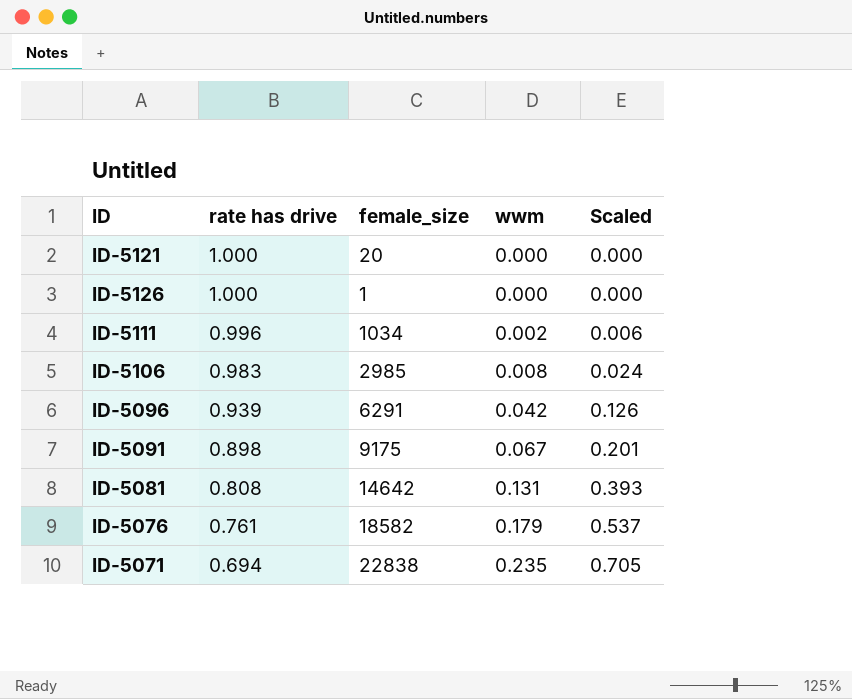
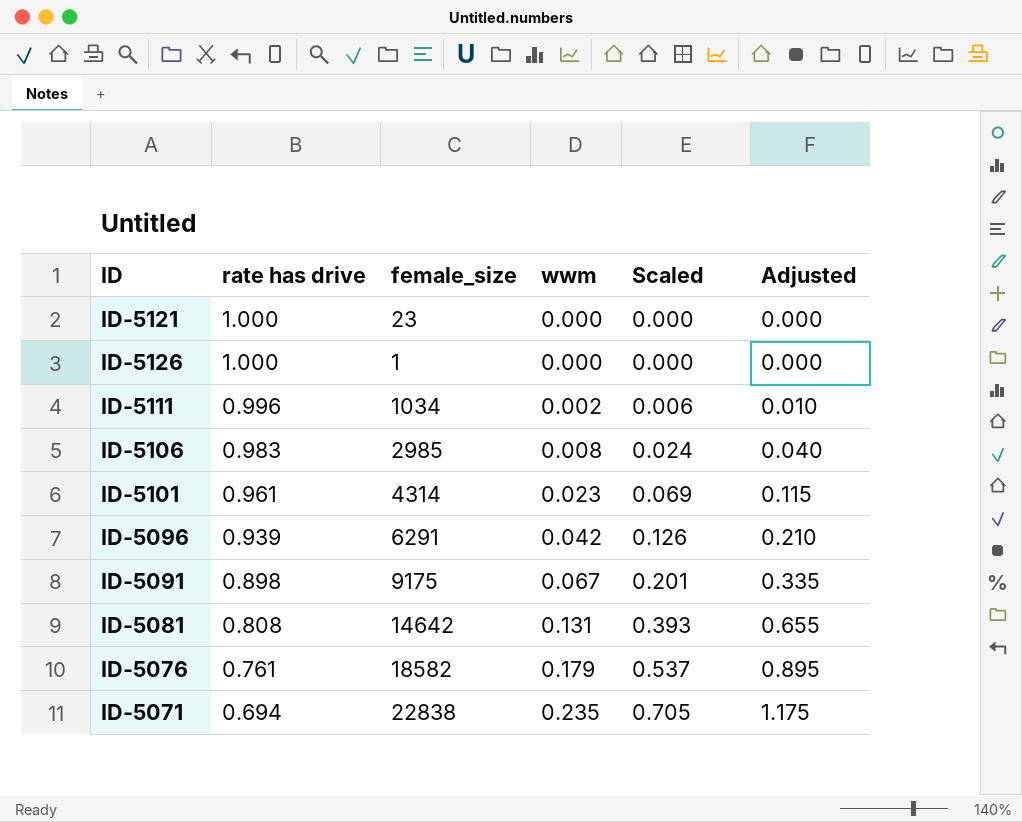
column Adjusted | formula: none -> [wwm] * 5
ID-5121 | female_size: 20 -> 23
row ID-5101: none -> 0.961 | 4314 | 0.023 | 0.069 | 0.115

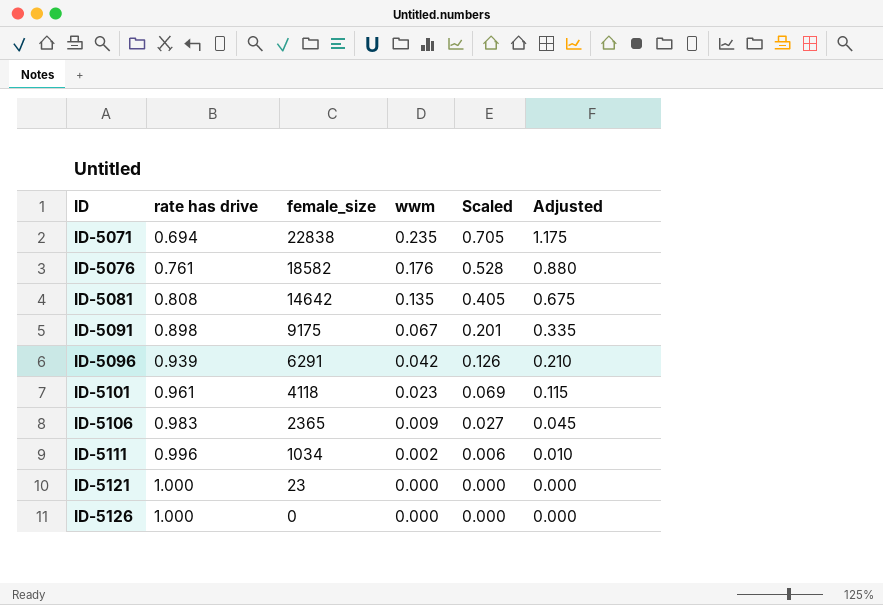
row order: rate has drive descending -> ID ascending
ID-5076 | wwm: 0.179 -> 0.176
ID-5076 | Scaled: 0.537 -> 0.528
ID-5076 | Adjusted: 0.895 -> 0.880
ID-5081 | wwm: 0.131 -> 0.135
ID-5081 | Scaled: 0.393 -> 0.405
ID-5081 | Adjusted: 0.655 -> 0.675
ID-5101 | female_size: 4314 -> 4118
ID-5106 | female_size: 2985 -> 2365
ID-5106 | wwm: 0.008 -> 0.009
ID-5106 | Scaled: 0.024 -> 0.027
ID-5106 | Adjusted: 0.040 -> 0.045
ID-5126 | female_size: 1 -> 0

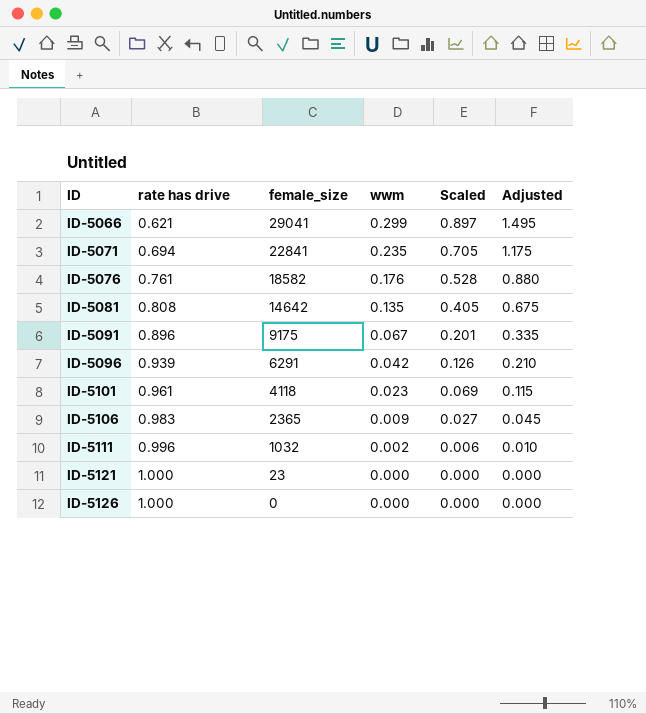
row ID-5066: none -> 0.621 | 29041 | 0.299 | 0.897 | 1.495
ID-5071 | female_size: 22838 -> 22841
ID-5091 | rate has drive: 0.898 -> 0.896
ID-5111 | female_size: 1034 -> 1032

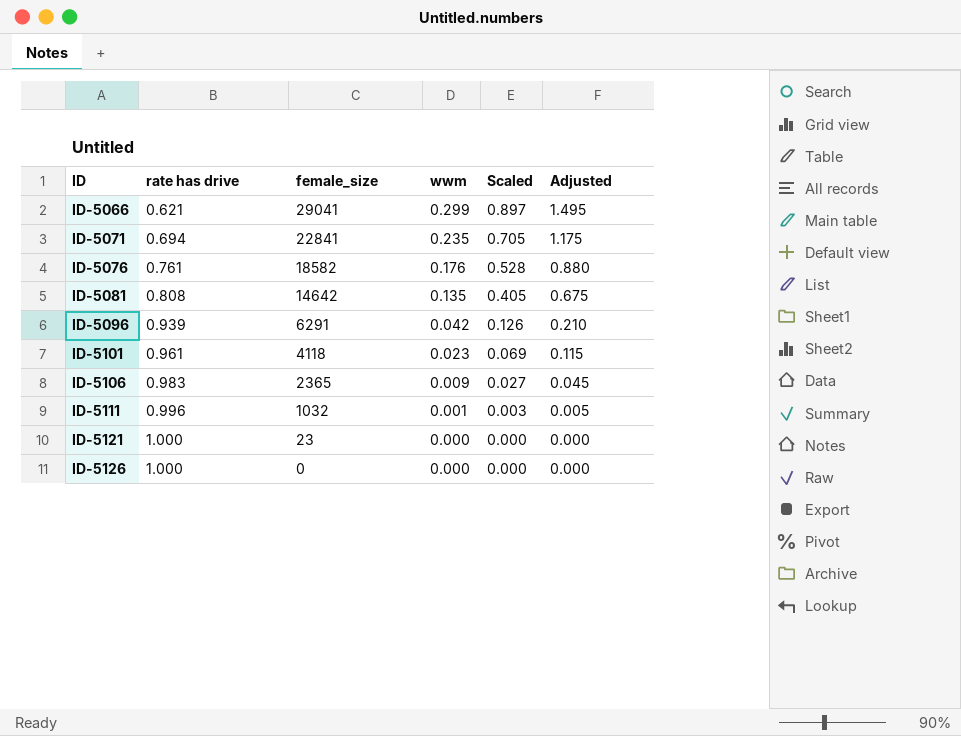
row ID-5091: 0.896 | 9175 | 0.067 | 0.201 | 0.335 -> none
ID-5111 | wwm: 0.002 -> 0.001
ID-5111 | Scaled: 0.006 -> 0.003
ID-5111 | Adjusted: 0.010 -> 0.005

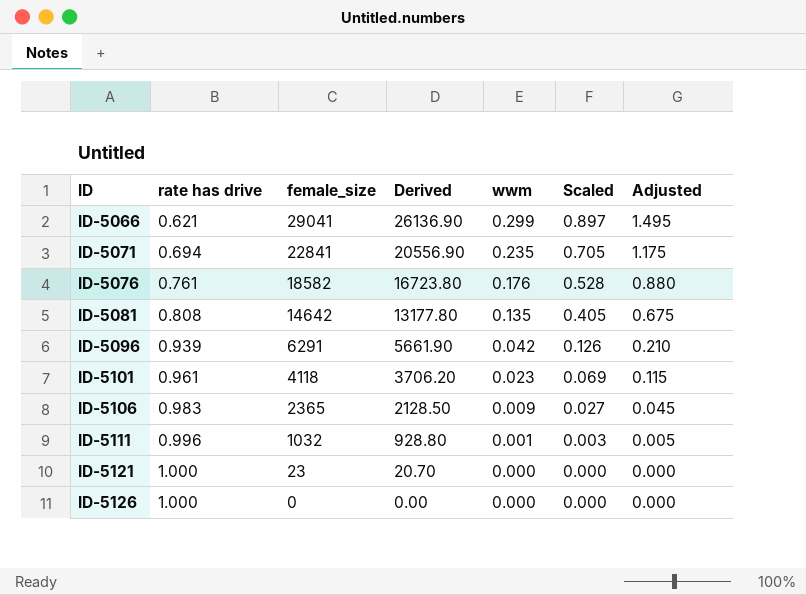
column Derived | formula: none -> [female_size] * 0.9

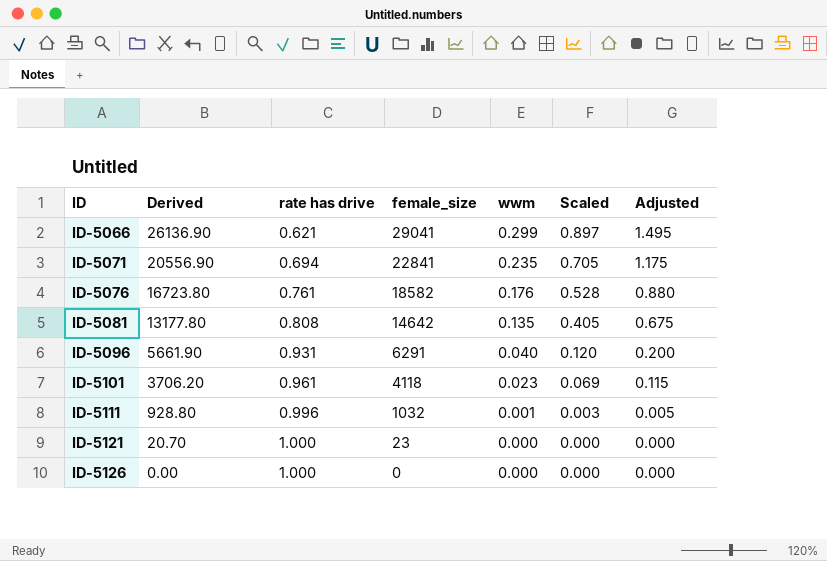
column Derived | position: 4 -> 2
row ID-5106: 0.983 | 2365 | 2128.50 | 0.009 | 0.027 | 0.045 -> none
ID-5096 | rate has drive: 0.939 -> 0.931
ID-5096 | wwm: 0.042 -> 0.040
ID-5096 | Scaled: 0.126 -> 0.120
ID-5096 | Adjusted: 0.210 -> 0.200

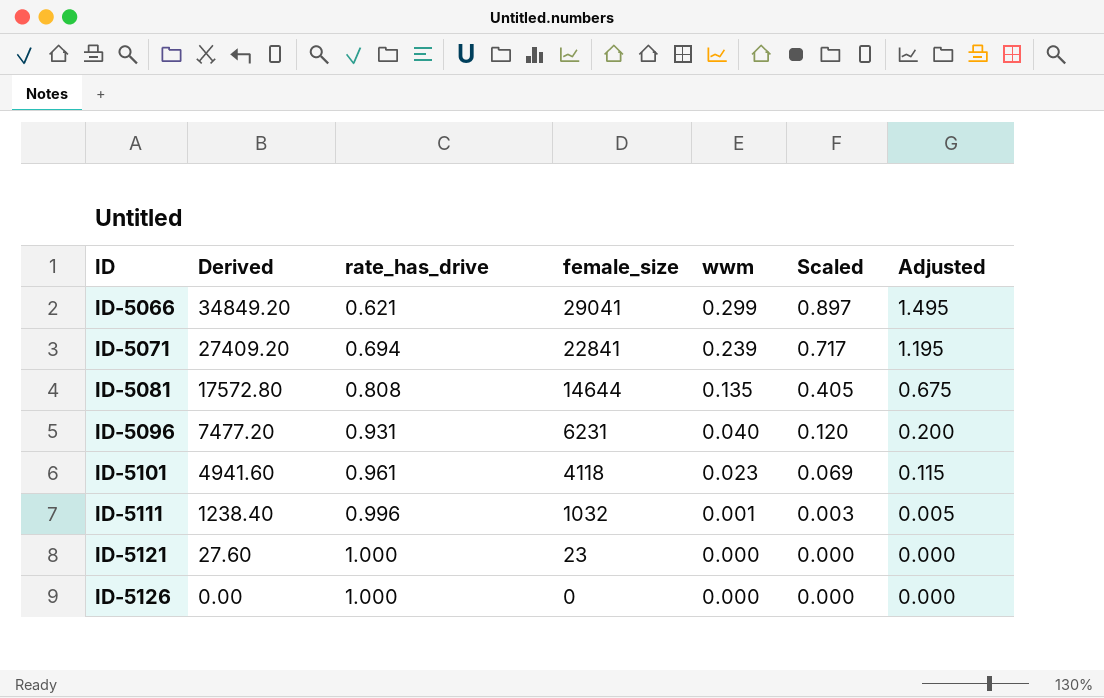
column Derived | formula: [female_size] * 0.9 -> [female_size] * 1.2
column name: rate has drive -> rate_has_drive
row ID-5076: 16723.80 | 0.761 | 18582 | 0.176 | 0.528 | 0.880 -> none
ID-5071 | wwm: 0.235 -> 0.239
ID-5071 | Scaled: 0.705 -> 0.717
ID-5071 | Adjusted: 1.175 -> 1.195
ID-5081 | female_size: 14642 -> 14644
ID-5096 | female_size: 6291 -> 6231

